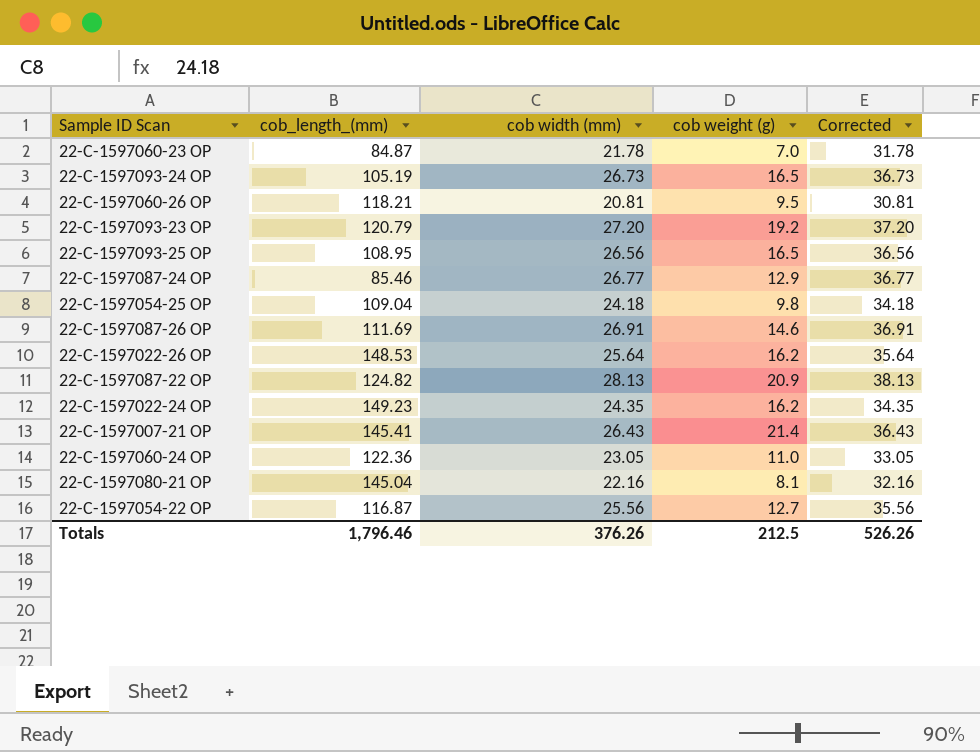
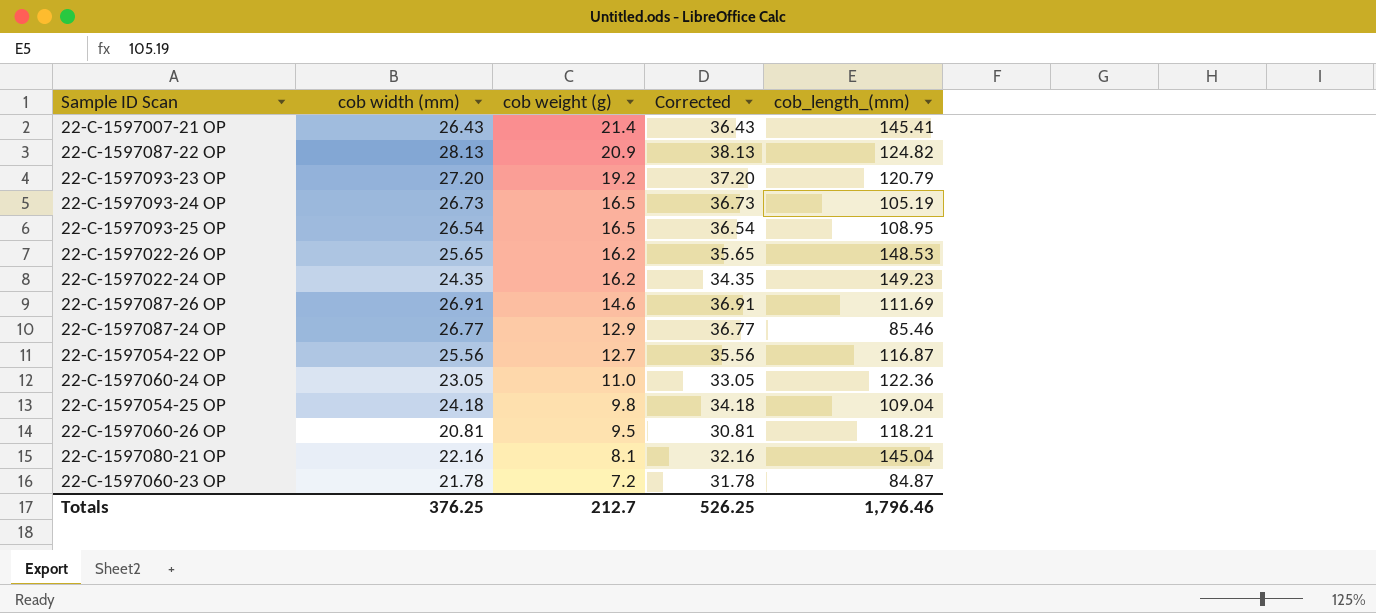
row order: none -> cob weight (g) descending
column cob_length_(mm) | position: 2 -> 5
22-C-1597093-25 OP | cob width (mm): 26.56 -> 26.54
22-C-1597093-25 OP | Corrected: 36.56 -> 36.54
22-C-1597022-26 OP | cob width (mm): 25.64 -> 25.65
22-C-1597022-26 OP | Corrected: 35.64 -> 35.65
22-C-1597060-23 OP | cob weight (g): 7.0 -> 7.2
Totals | cob width (mm): 376.26 -> 376.25
Totals | cob weight (g): 212.5 -> 212.7
Totals | Corrected: 526.26 -> 526.25

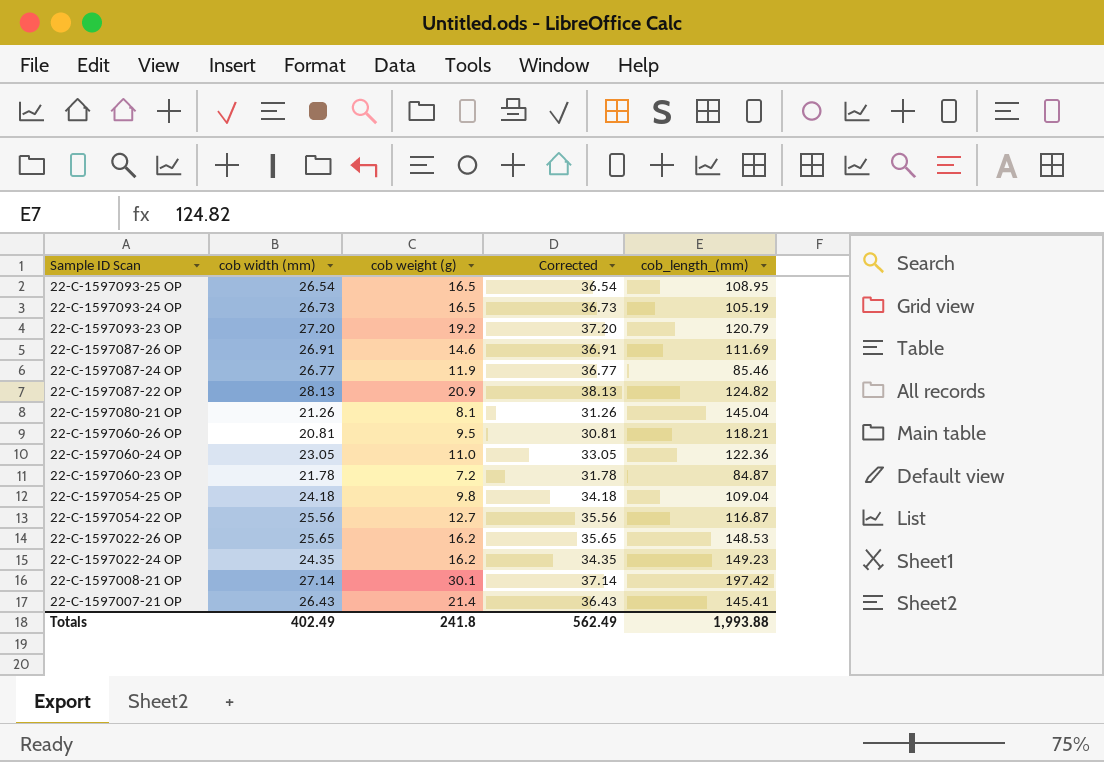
row order: cob weight (g) descending -> Sample ID Scan descending
22-C-1597087-24 OP | cob weight (g): 12.9 -> 11.9
22-C-1597080-21 OP | cob width (mm): 22.16 -> 21.26
22-C-1597080-21 OP | Corrected: 32.16 -> 31.26
row 22-C-1597008-21 OP: none -> 27.14 | 30.1 | 37.14 | 197.42
Totals | cob width (mm): 376.25 -> 402.49
Totals | cob weight (g): 212.7 -> 241.8
Totals | Corrected: 526.25 -> 562.49
Totals | cob_length_(mm): 1,796.46 -> 1,993.88

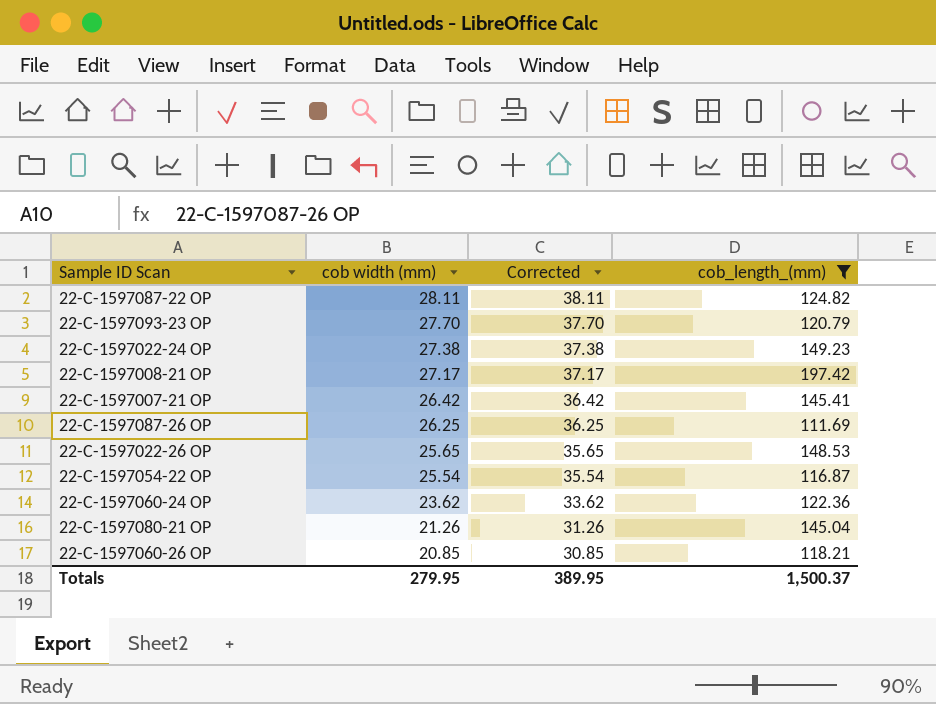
filter: none -> cob_length_(mm) >= 111.69
row order: Sample ID Scan descending -> cob width (mm) descending
column cob weight (g) | position: 3 -> none
22-C-1597087-22 OP | cob width (mm): 28.13 -> 28.11
22-C-1597087-22 OP | Corrected: 38.13 -> 38.11
22-C-1597093-23 OP | cob width (mm): 27.20 -> 27.70
22-C-1597093-23 OP | Corrected: 37.20 -> 37.70
22-C-1597022-24 OP | cob width (mm): 24.35 -> 27.38
22-C-1597022-24 OP | Corrected: 34.35 -> 37.38
22-C-1597008-21 OP | cob width (mm): 27.14 -> 27.17
22-C-1597008-21 OP | Corrected: 37.14 -> 37.17
22-C-1597007-21 OP | cob width (mm): 26.43 -> 26.42
22-C-1597007-21 OP | Corrected: 36.43 -> 36.42
22-C-1597087-26 OP | cob width (mm): 26.91 -> 26.25
22-C-1597087-26 OP | Corrected: 36.91 -> 36.25
22-C-1597054-22 OP | cob width (mm): 25.56 -> 25.54
22-C-1597054-22 OP | Corrected: 35.56 -> 35.54
22-C-1597060-24 OP | cob width (mm): 23.05 -> 23.62
22-C-1597060-24 OP | Corrected: 33.05 -> 33.62
22-C-1597060-26 OP | cob width (mm): 20.81 -> 20.85
22-C-1597060-26 OP | Corrected: 30.81 -> 30.85
Totals | cob width (mm): 402.49 -> 279.95
Totals | Corrected: 562.49 -> 389.95
Totals | cob_length_(mm): 1,993.88 -> 1,500.37

